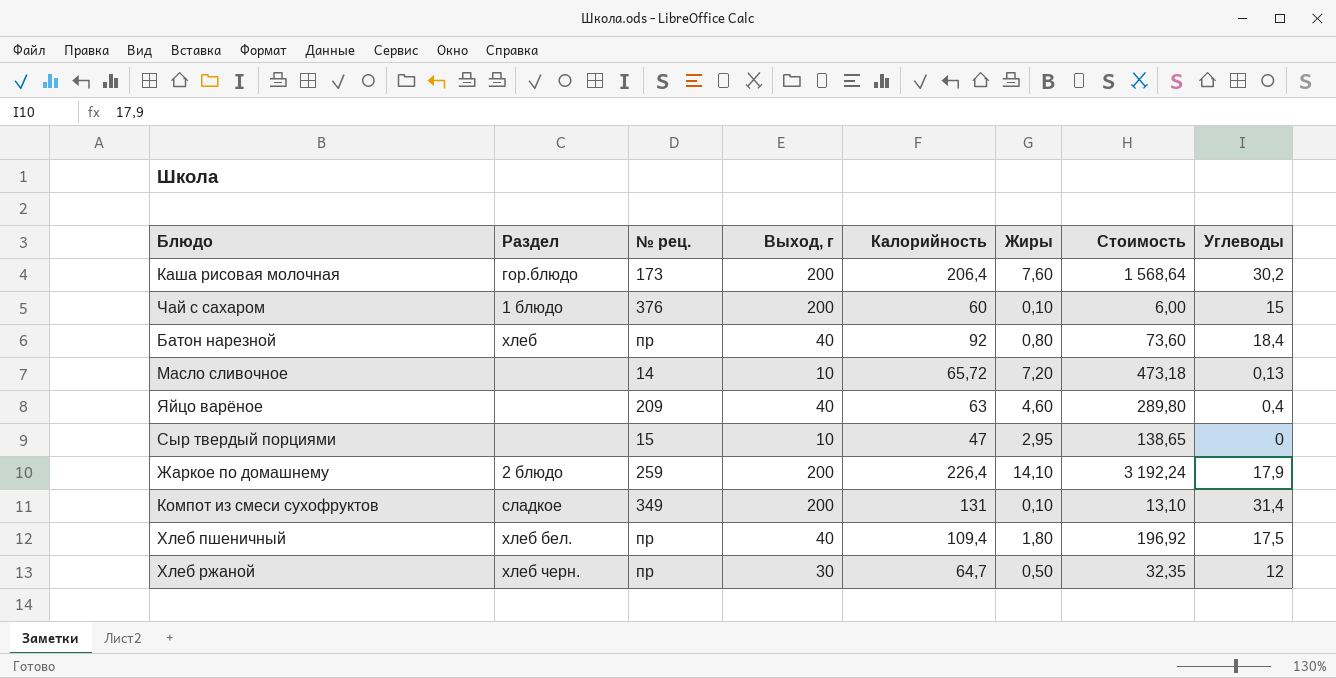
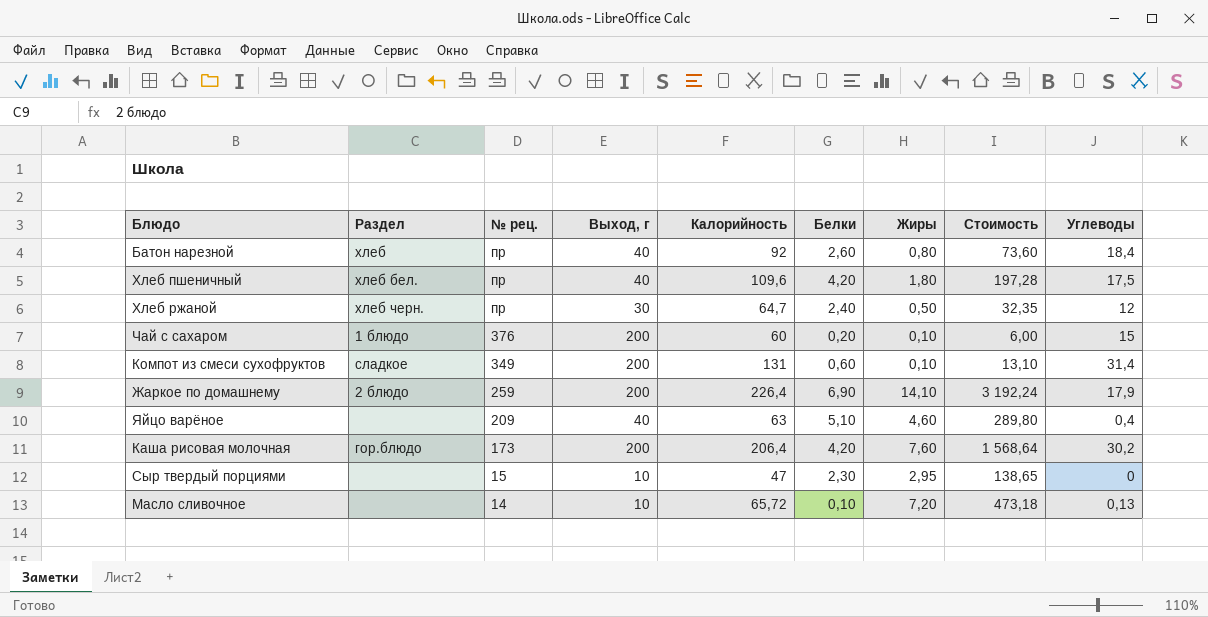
row order: none -> № рец. descending
column Белки | position: none -> 6
Хлеб пшеничный | Калорийность: 109,4 -> 109,6
Хлеб пшеничный | Стоимость: 196,92 -> 197,28

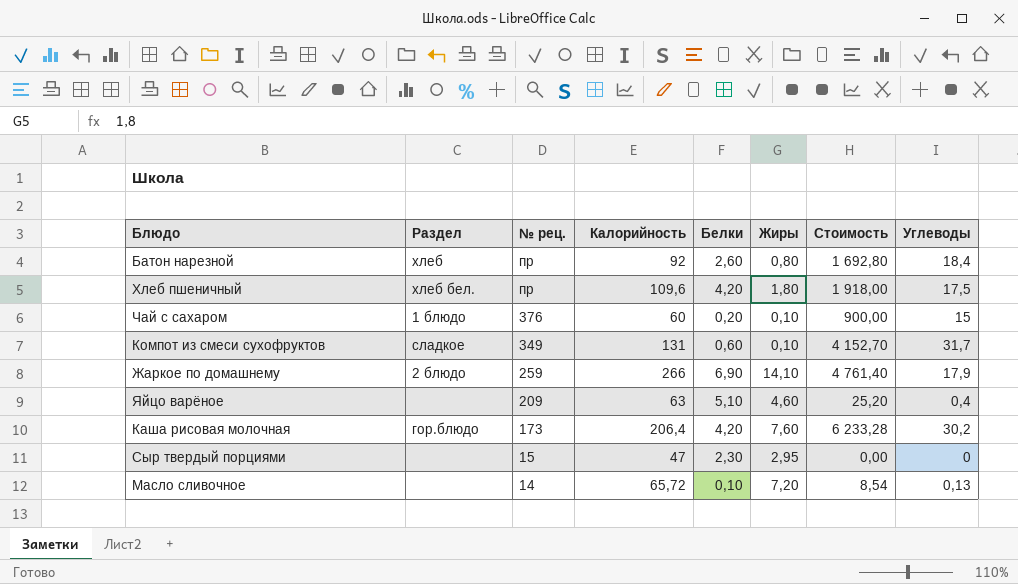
column Выход, г | position: 4 -> none
column Стоимость | formula: [Калорийность] * [Жиры] -> [Калорийность] * [Углеводы]
row Хлеб ржаной: хлеб черн. | пр | 30 | 64,7 | 2,40 | 0,50 | 32,35 | 12 -> none
Компот из смеси сухофруктов | Углеводы: 31,4 -> 31,7
Жаркое по домашнему | Калорийность: 226,4 -> 266

